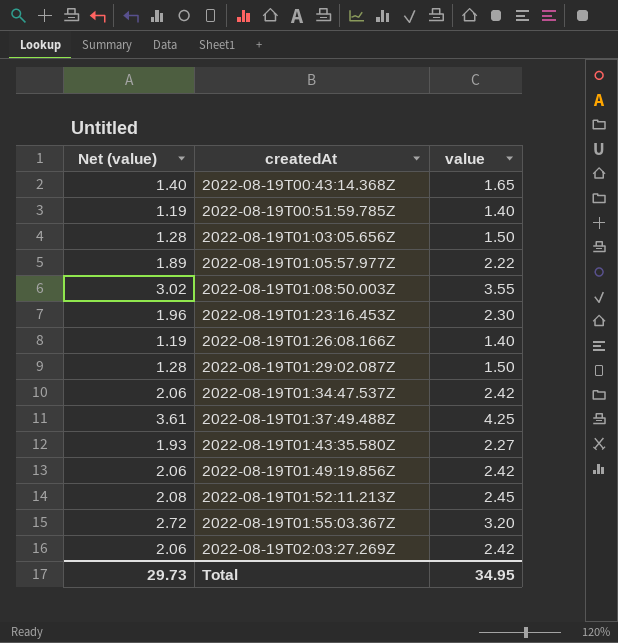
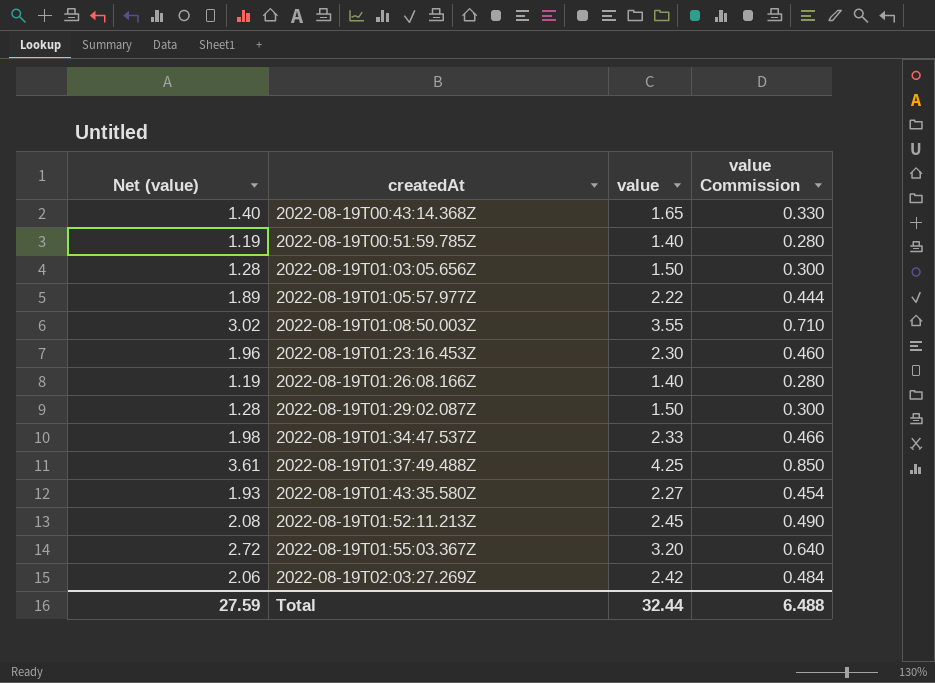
column value Commission | formula: none -> [value] * 0.2
row 2022-08-19T01:49:19.856Z: 2.06 | 2.42 -> none
2022-08-19T01:34:47.537Z | Net (value): 2.06 -> 1.98
2022-08-19T01:34:47.537Z | value: 2.42 -> 2.33
Total | Net (value): 29.73 -> 27.59
Total | value: 34.95 -> 32.44

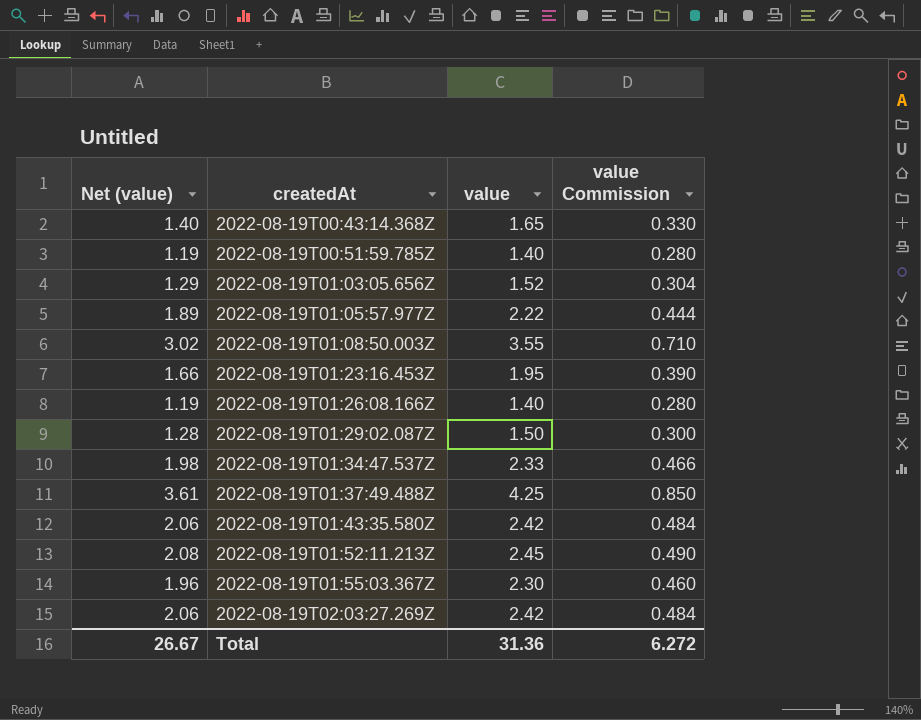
2022-08-19T01:03:05.656Z | Net (value): 1.28 -> 1.29
2022-08-19T01:03:05.656Z | value: 1.50 -> 1.52
2022-08-19T01:03:05.656Z | value Commission: 0.300 -> 0.304
2022-08-19T01:23:16.453Z | Net (value): 1.96 -> 1.66
2022-08-19T01:23:16.453Z | value: 2.30 -> 1.95
2022-08-19T01:23:16.453Z | value Commission: 0.460 -> 0.390
2022-08-19T01:43:35.580Z | Net (value): 1.93 -> 2.06
2022-08-19T01:43:35.580Z | value: 2.27 -> 2.42
2022-08-19T01:43:35.580Z | value Commission: 0.454 -> 0.484
2022-08-19T01:55:03.367Z | Net (value): 2.72 -> 1.96
2022-08-19T01:55:03.367Z | value: 3.20 -> 2.30
2022-08-19T01:55:03.367Z | value Commission: 0.640 -> 0.460
Total | Net (value): 27.59 -> 26.67
Total | value: 32.44 -> 31.36
Total | value Commission: 6.488 -> 6.272

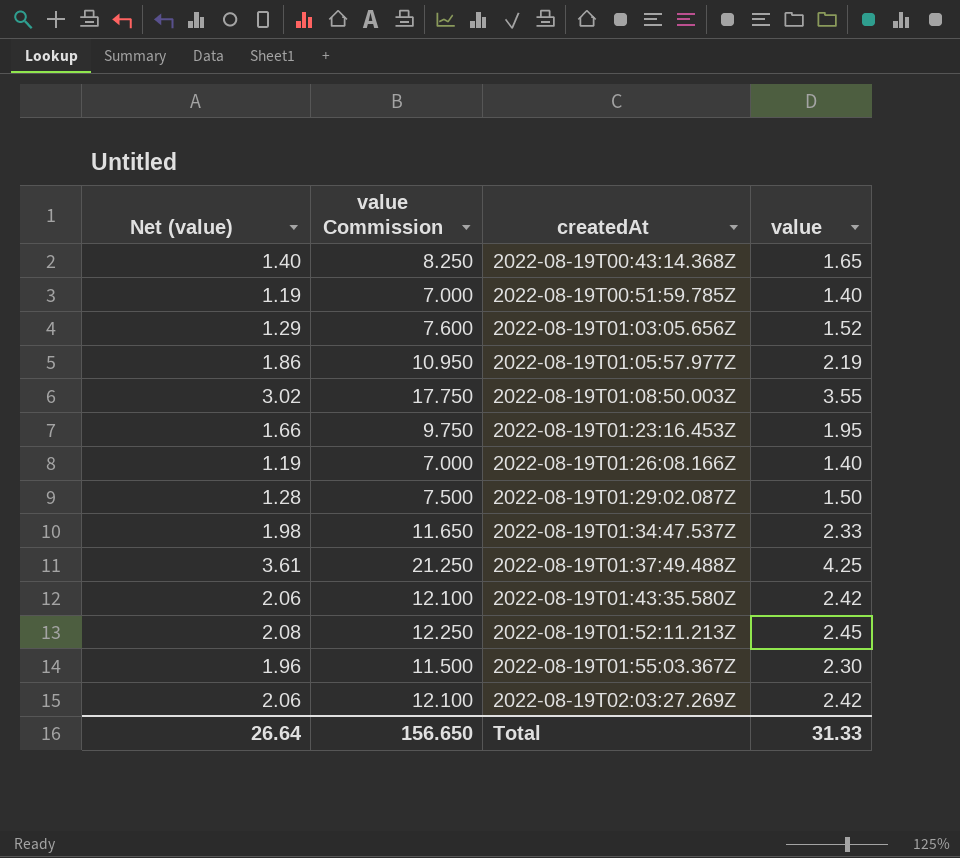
column value Commission | formula: [value] * 0.2 -> [value] * 5
column value Commission | position: 4 -> 2
2022-08-19T01:05:57.977Z | Net (value): 1.89 -> 1.86
2022-08-19T01:05:57.977Z | value: 2.22 -> 2.19
Total | Net (value): 26.67 -> 26.64
Total | value Commission: 6.272 -> 156.650
Total | value: 31.36 -> 31.33

